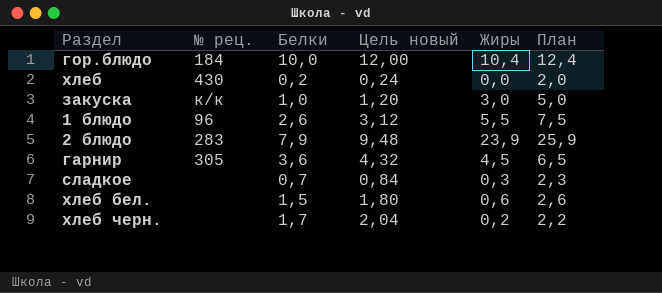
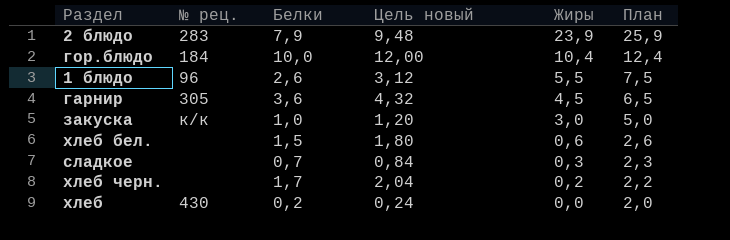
row order: none -> Жиры descending

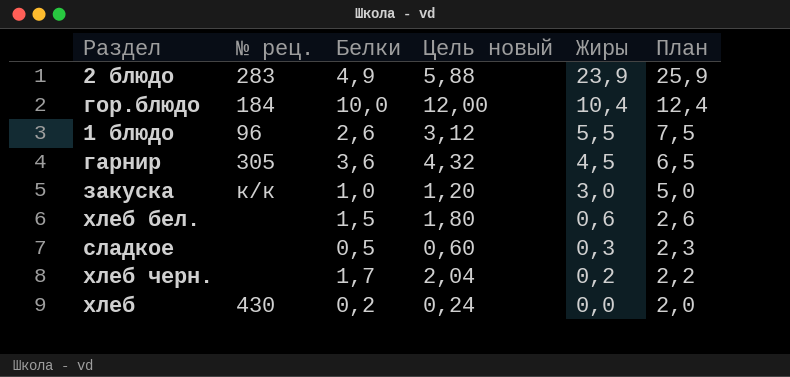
2 блюдо | Белки: 7,9 -> 4,9
2 блюдо | Цель новый: 9,48 -> 5,88
сладкое | Белки: 0,7 -> 0,5
сладкое | Цель новый: 0,84 -> 0,60

